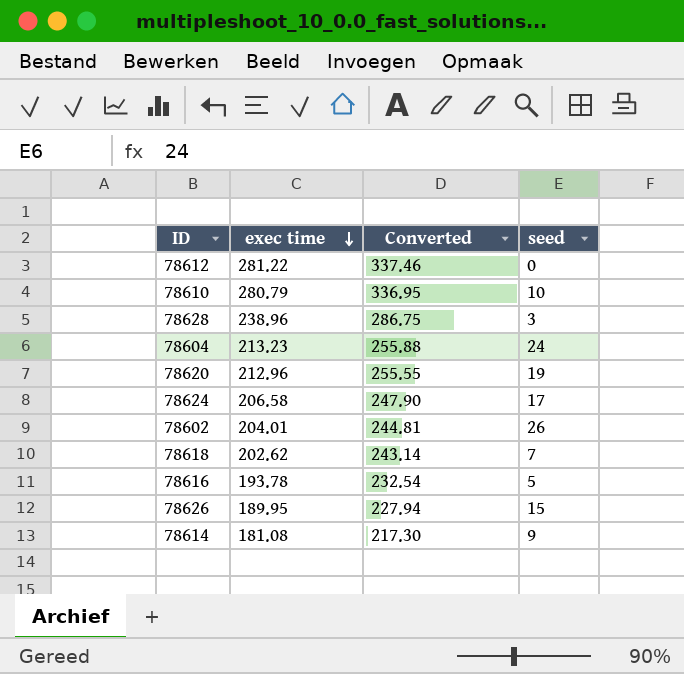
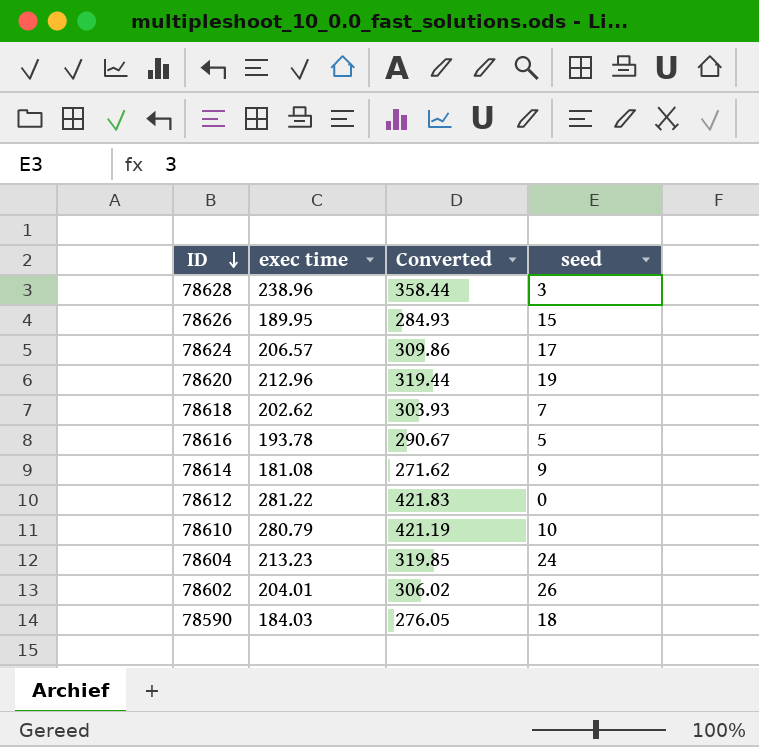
row order: exec time descending -> ID descending
column Converted | formula: [exec time] * 1.2 -> [exec time] * 1.5
78624 | exec time: 206.58 -> 206.57
row 78590: none -> 184.03 | 276.05 | 18

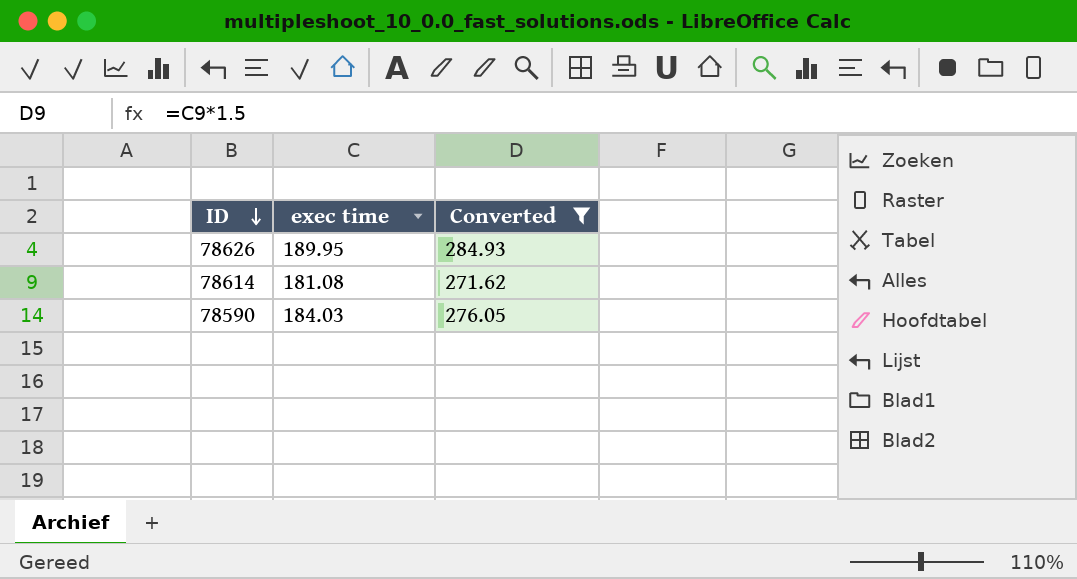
filter: none -> Converted <= 284.93
column seed | position: 4 -> none

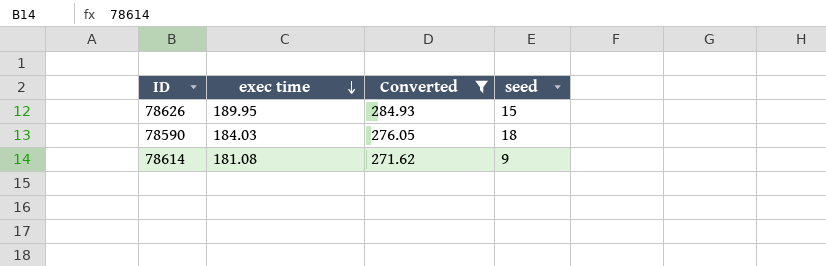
row order: ID descending -> exec time descending
column seed | position: none -> 4

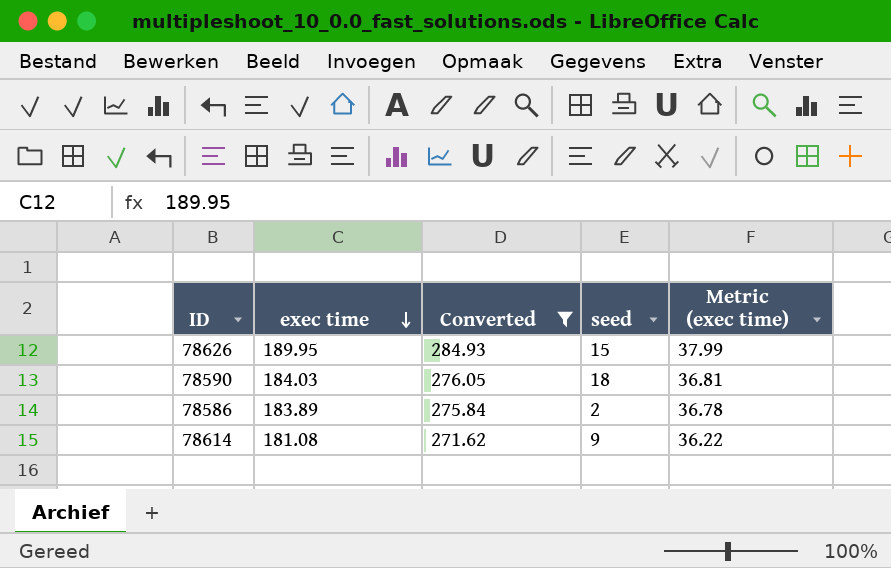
column Metric (exec time) | formula: none -> [exec time] * 0.2
row 78586: none -> 183.89 | 275.84 | 2 | 36.78

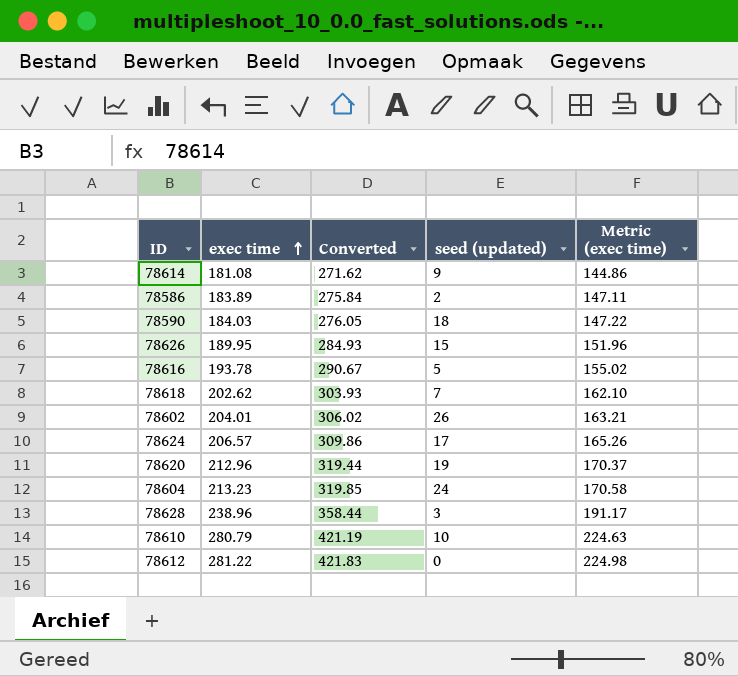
filter: Converted <= 284.93 -> none
row order: exec time descending -> exec time ascending
column name: seed -> seed (updated)
column Metric (exec time) | formula: [exec time] * 0.2 -> [exec time] * 0.8

